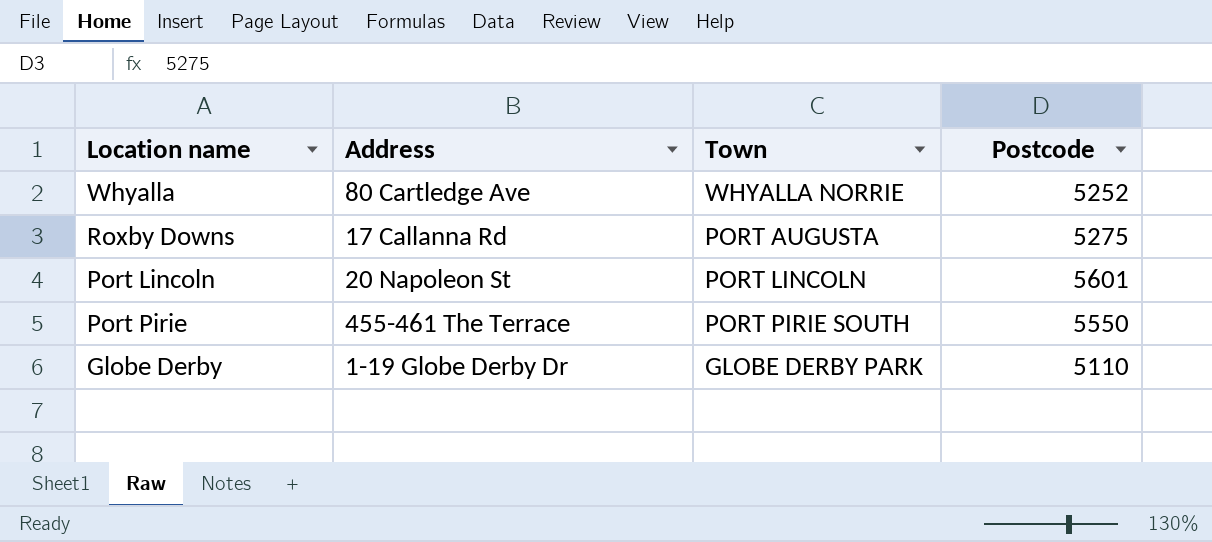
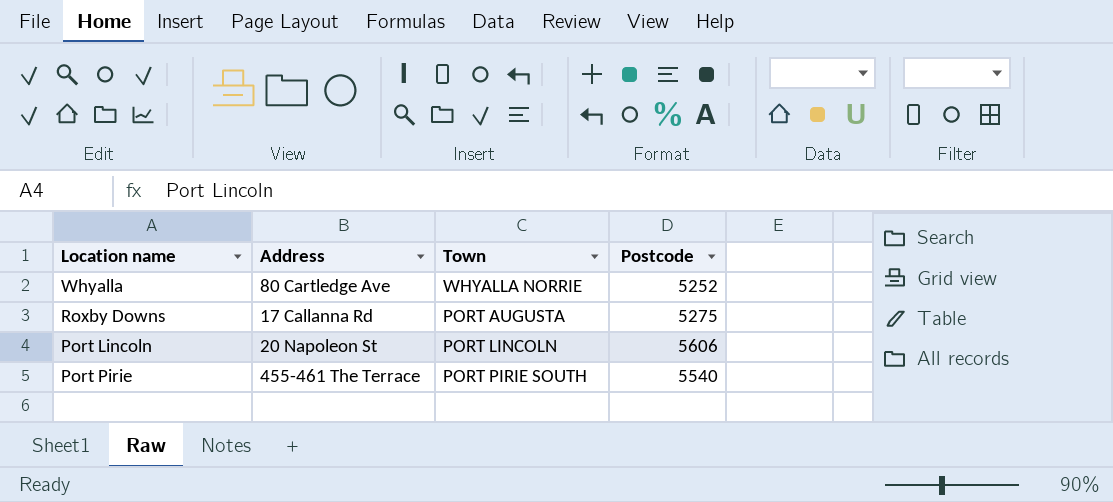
row Globe Derby: 1-19 Globe Derby Dr | GLOBE DERBY PARK | 5110 -> none
Port Lincoln | Postcode: 5601 -> 5606
Port Pirie | Postcode: 5550 -> 5540

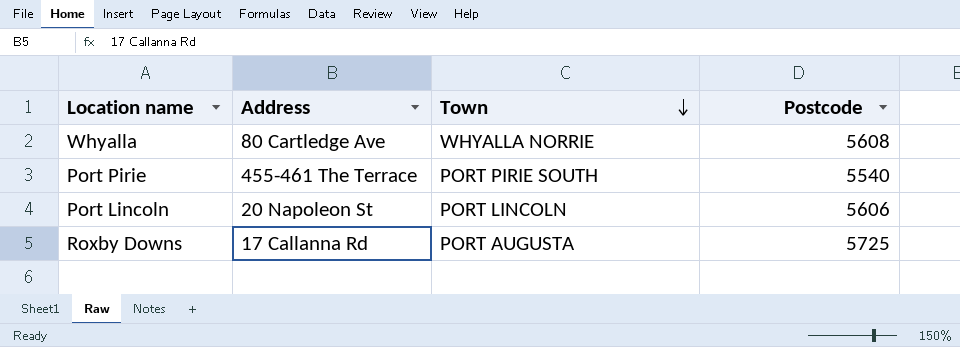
row order: none -> Town descending
Whyalla | Postcode: 5252 -> 5608
Roxby Downs | Postcode: 5275 -> 5725

